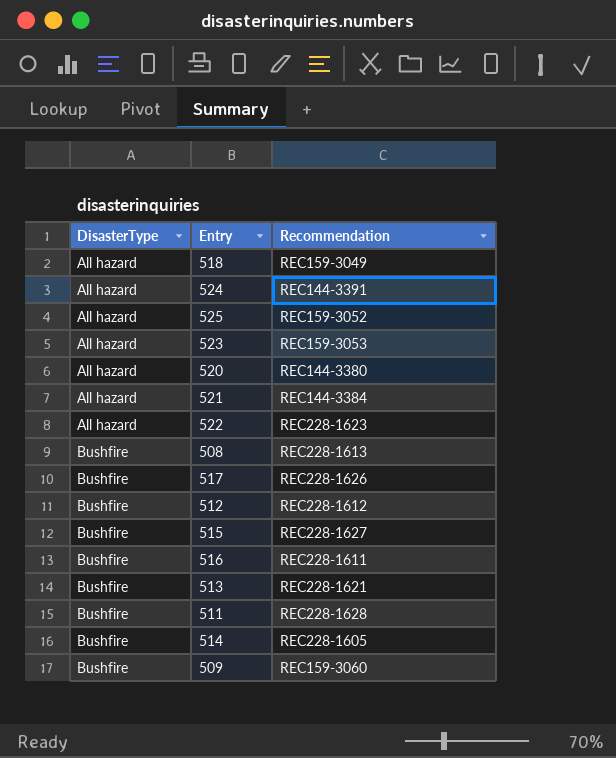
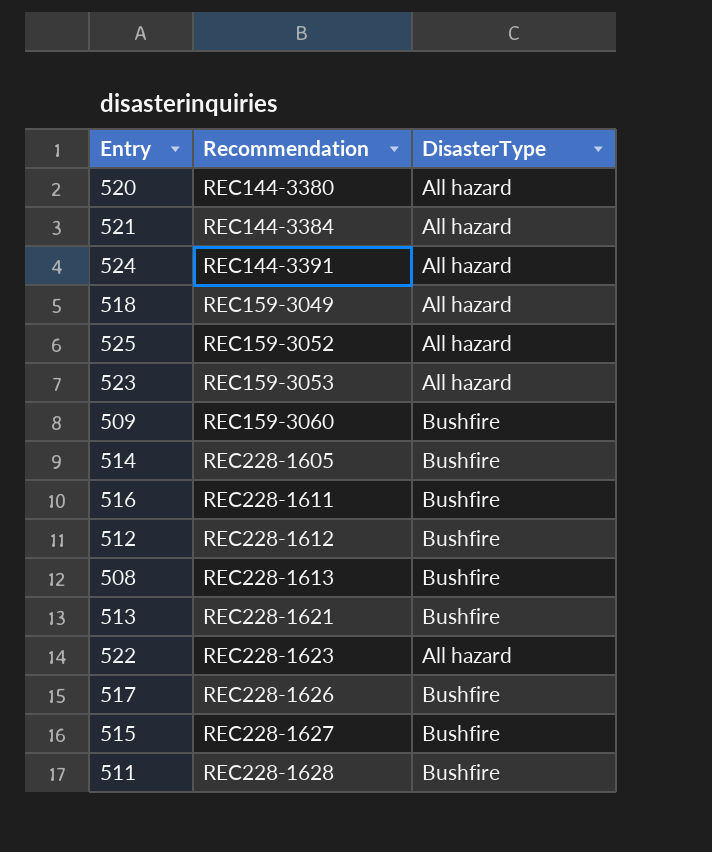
row order: DisasterType ascending -> Recommendation ascending
column DisasterType | position: 1 -> 3

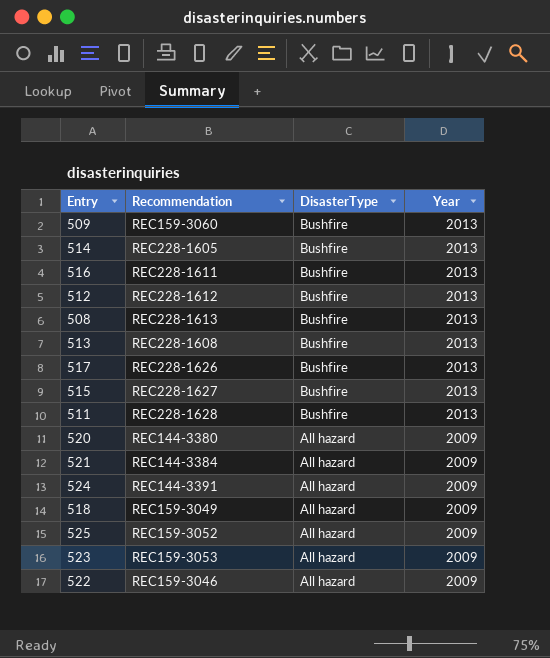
row order: Recommendation ascending -> DisasterType descending
column Year | position: none -> 4
513 | Recommendation: REC228-1621 -> REC228-1608
522 | Recommendation: REC228-1623 -> REC159-3046

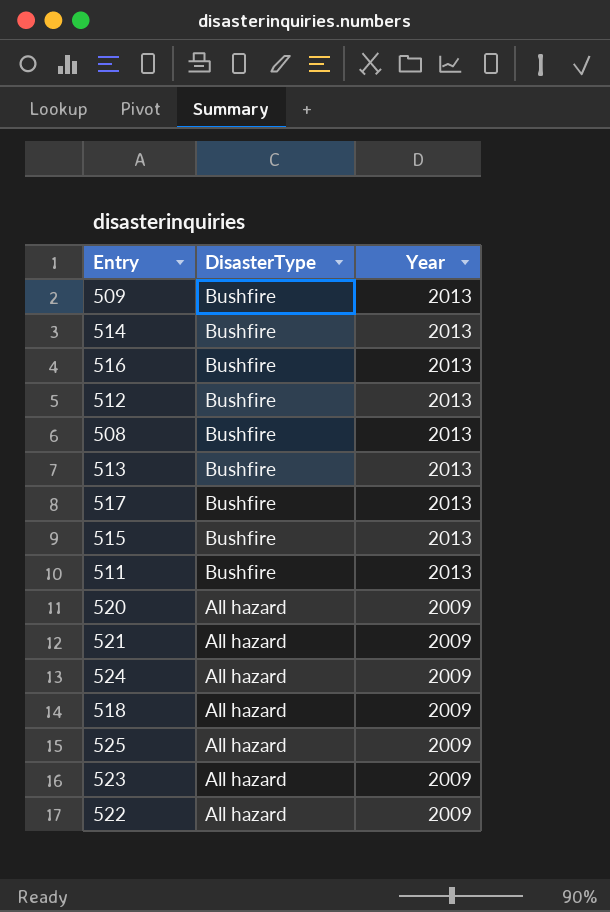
column Recommendation | position: 2 -> none

